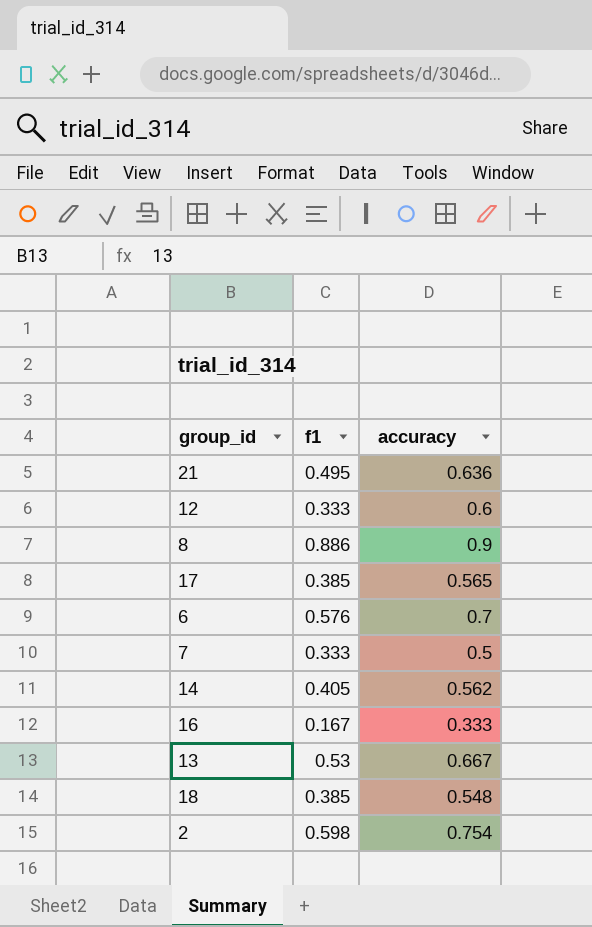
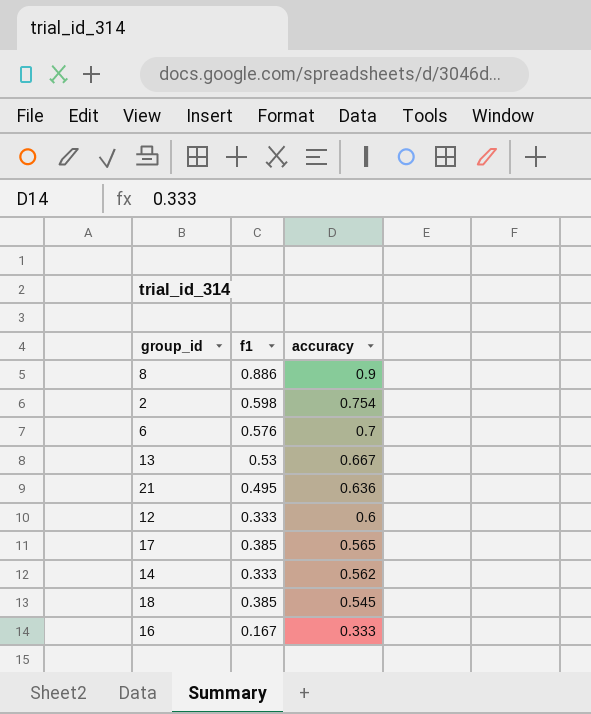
row order: none -> accuracy descending
row 7: 0.333 | 0.5 -> none
14 | f1: 0.405 -> 0.333
18 | accuracy: 0.548 -> 0.545

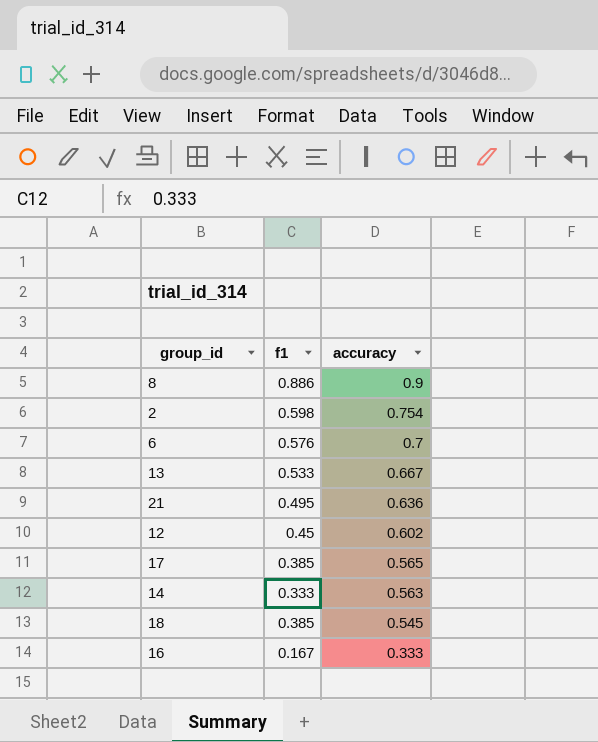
13 | f1: 0.53 -> 0.533
12 | f1: 0.333 -> 0.45
12 | accuracy: 0.6 -> 0.602
14 | accuracy: 0.562 -> 0.563

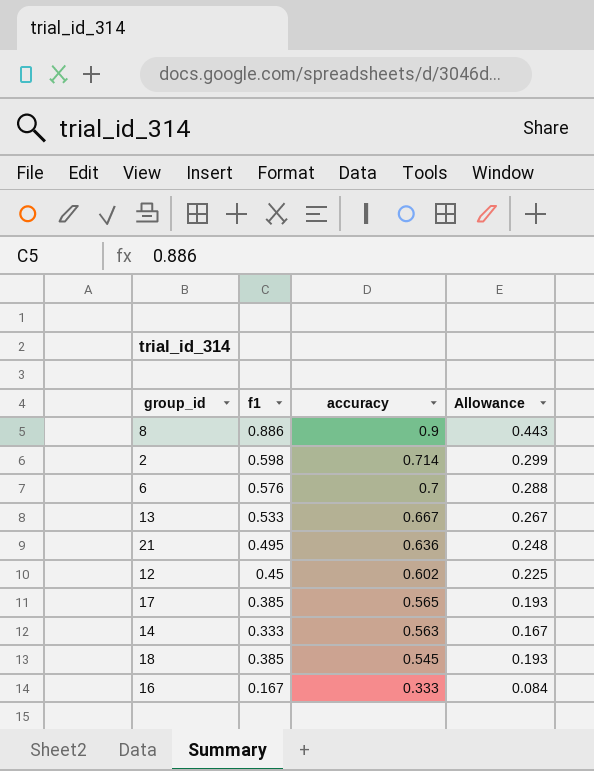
column Allowance | formula: none -> [f1] * 0.5
2 | accuracy: 0.754 -> 0.714

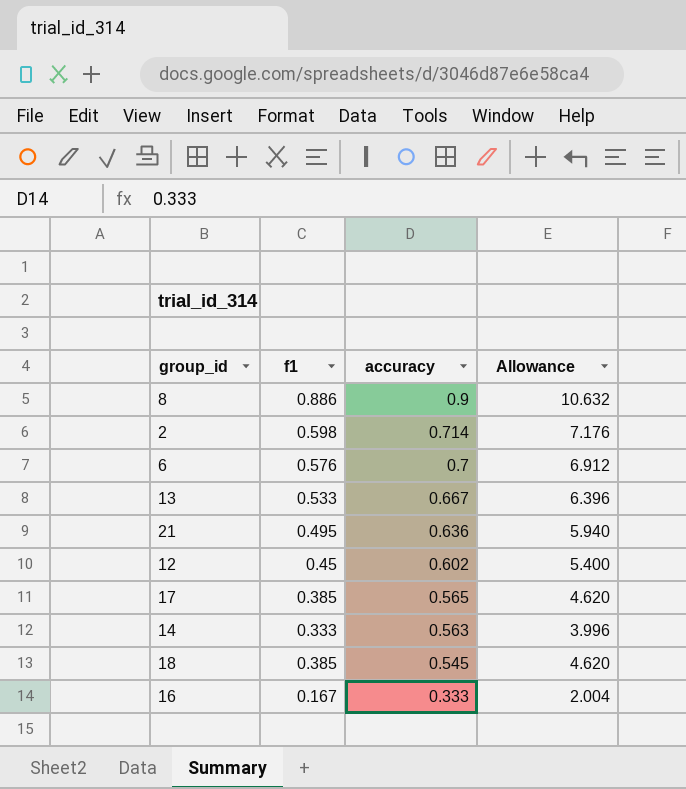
column Allowance | formula: [f1] * 0.5 -> [f1] * 12

